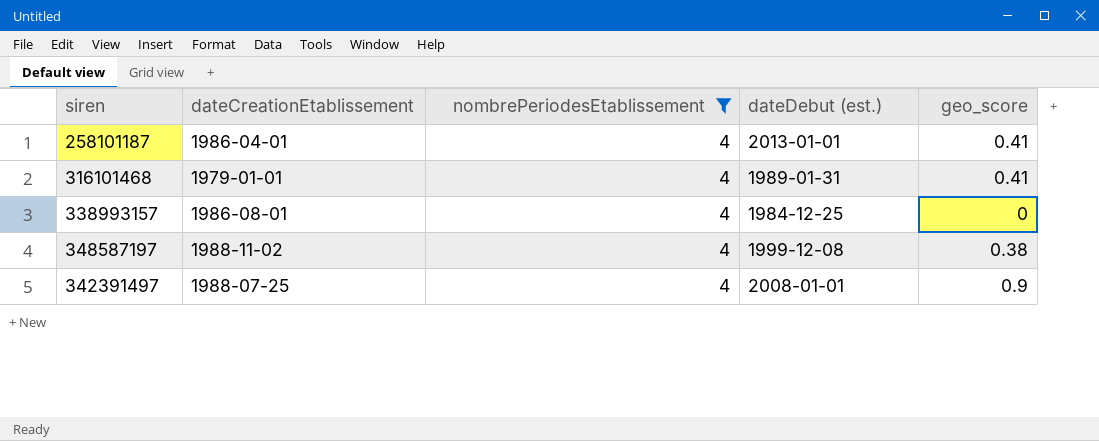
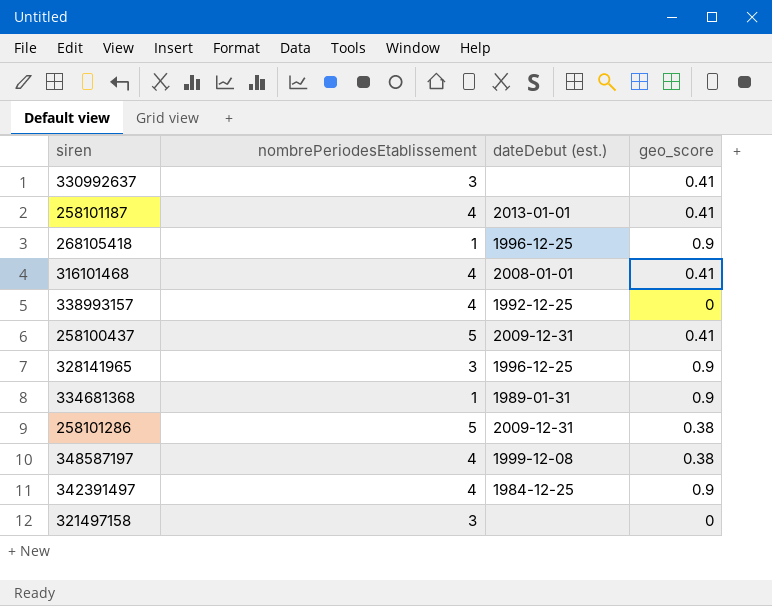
filter: nombrePeriodesEtablissement = 4 -> none
column dateCreationEtablissement | position: 2 -> none
316101468 | dateDebut (est.): 1989-01-31 -> 2008-01-01
338993157 | dateDebut (est.): 1984-12-25 -> 1992-12-25
342391497 | dateDebut (est.): 2008-01-01 -> 1984-12-25

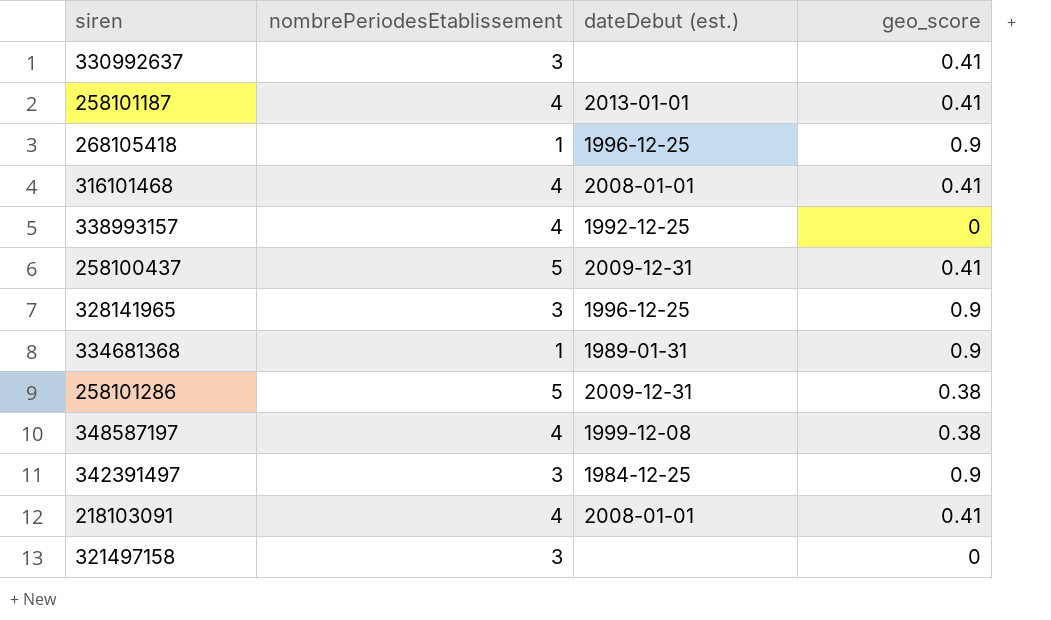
342391497 | nombrePeriodesEtablissement: 4 -> 3
row 218103091: none -> 4 | 2008-01-01 | 0.41

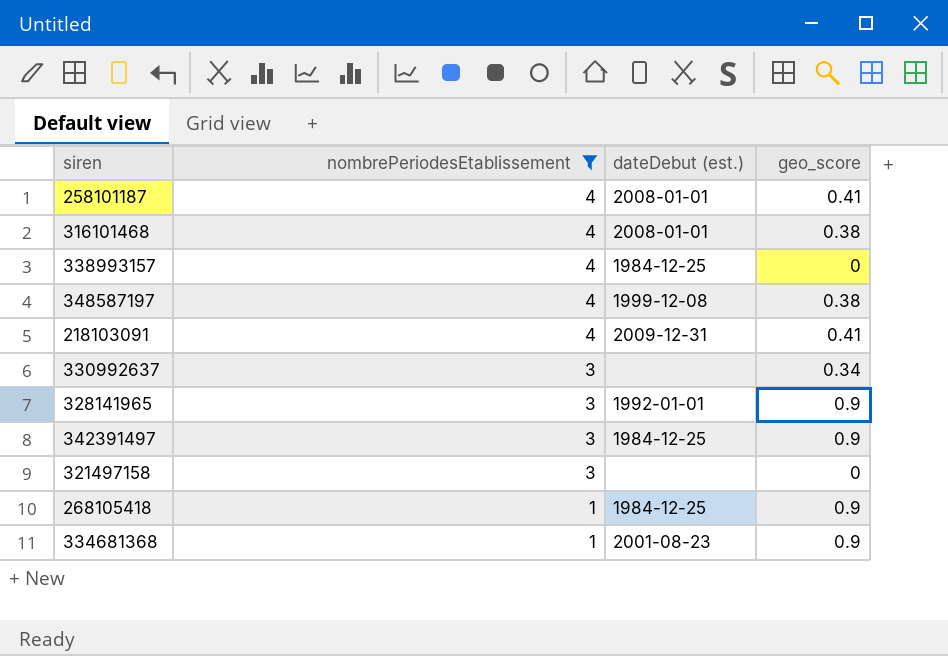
filter: none -> nombrePeriodesEtablissement != 5
row order: none -> nombrePeriodesEtablissement descending
258101187 | dateDebut (est.): 2013-01-01 -> 2008-01-01
316101468 | geo_score: 0.41 -> 0.38
338993157 | dateDebut (est.): 1992-12-25 -> 1984-12-25
218103091 | dateDebut (est.): 2008-01-01 -> 2009-12-31
330992637 | geo_score: 0.41 -> 0.34
328141965 | dateDebut (est.): 1996-12-25 -> 1992-01-01
268105418 | dateDebut (est.): 1996-12-25 -> 1984-12-25
334681368 | dateDebut (est.): 1989-01-31 -> 2001-08-23

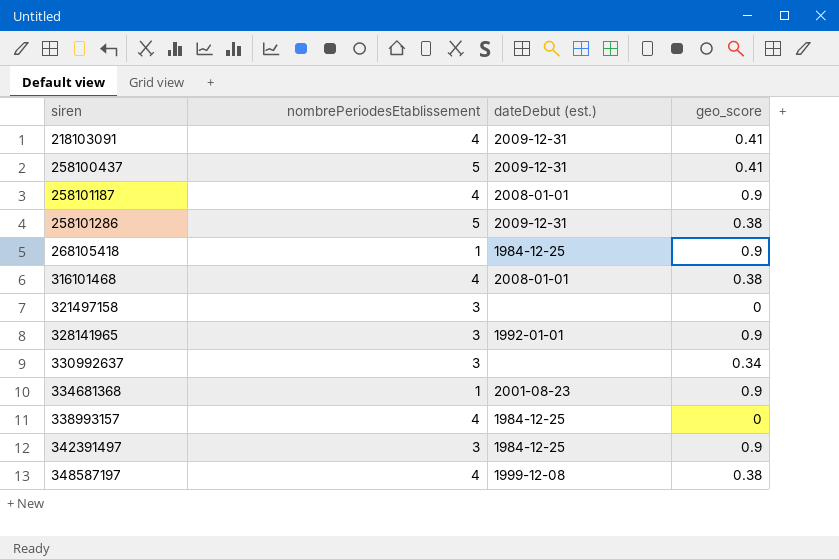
filter: nombrePeriodesEtablissement != 5 -> none
row order: nombrePeriodesEtablissement descending -> siren ascending
258101187 | geo_score: 0.41 -> 0.9

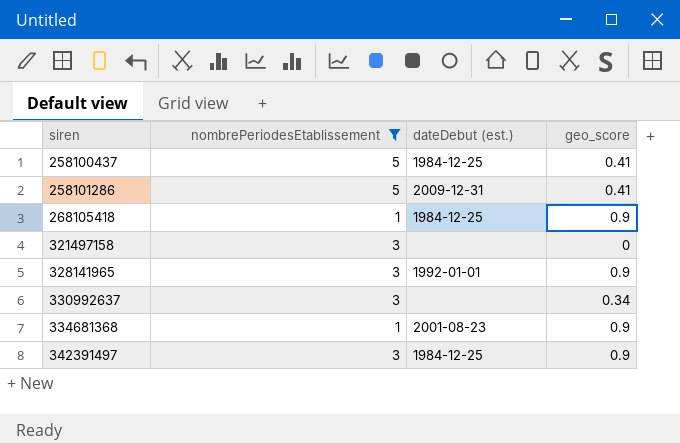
filter: none -> nombrePeriodesEtablissement != 4
258100437 | dateDebut (est.): 2009-12-31 -> 1984-12-25
258101286 | geo_score: 0.38 -> 0.41

